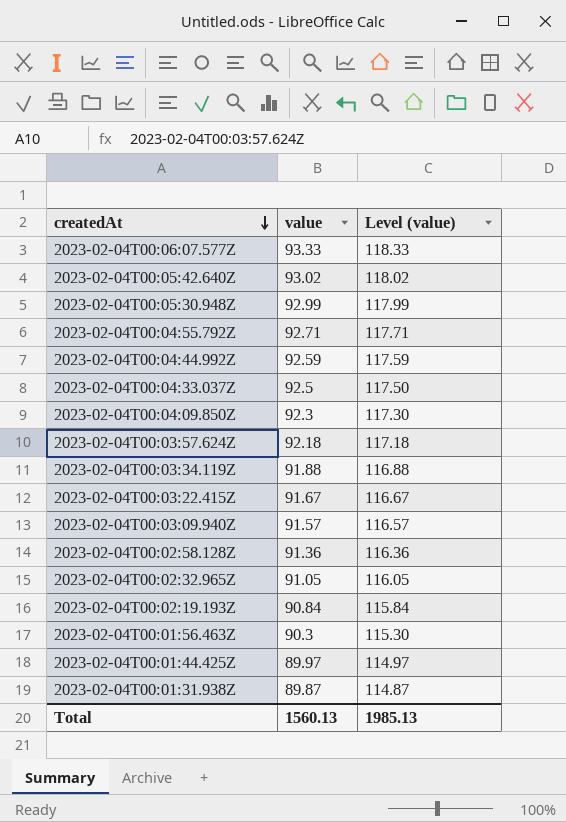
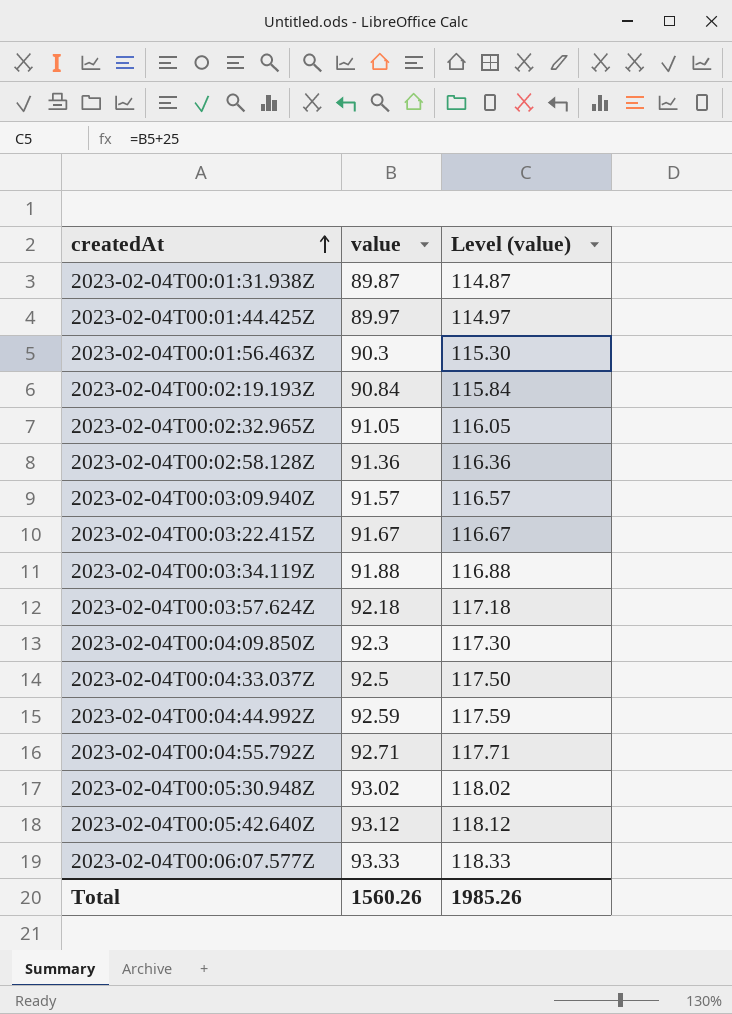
row order: createdAt descending -> createdAt ascending
2023-02-04T00:05:30.948Z | value: 92.99 -> 93.02
2023-02-04T00:05:30.948Z | Level (value): 117.99 -> 118.02
2023-02-04T00:05:42.640Z | value: 93.02 -> 93.12
2023-02-04T00:05:42.640Z | Level (value): 118.02 -> 118.12
Total | value: 1560.13 -> 1560.26
Total | Level (value): 1985.13 -> 1985.26

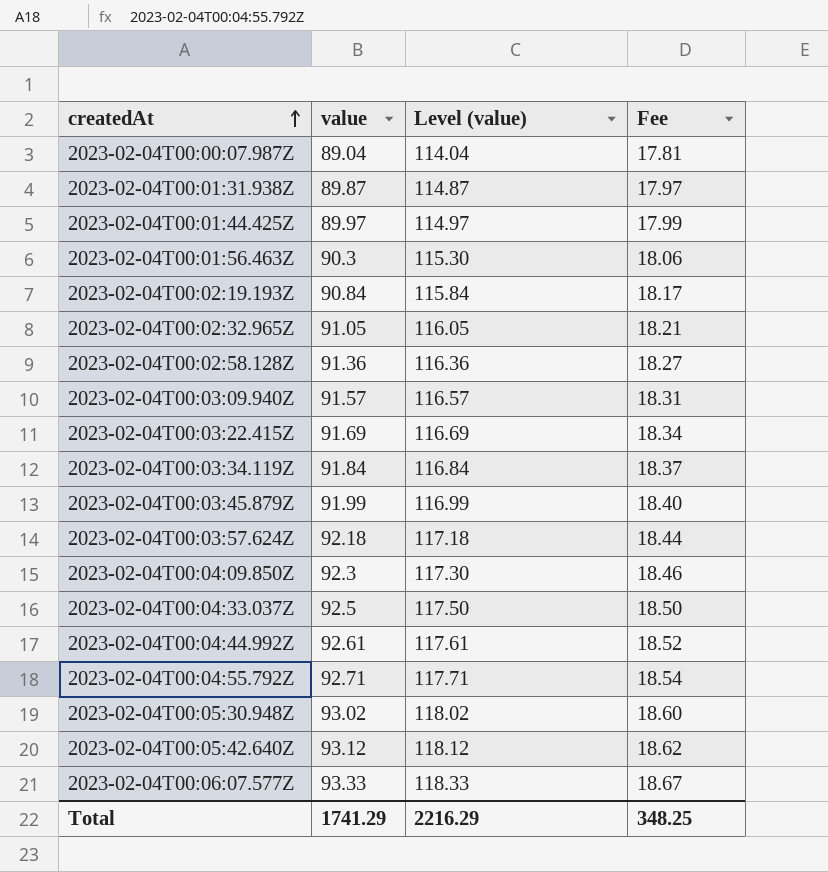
column Fee | formula: none -> [value] * 0.2
row 2023-02-04T00:00:07.987Z: none -> 89.04 | 114.04 | 17.81
2023-02-04T00:03:22.415Z | value: 91.67 -> 91.69
2023-02-04T00:03:22.415Z | Level (value): 116.67 -> 116.69
2023-02-04T00:03:34.119Z | value: 91.88 -> 91.84
2023-02-04T00:03:34.119Z | Level (value): 116.88 -> 116.84
row 2023-02-04T00:03:45.879Z: none -> 91.99 | 116.99 | 18.40
2023-02-04T00:04:44.992Z | value: 92.59 -> 92.61
2023-02-04T00:04:44.992Z | Level (value): 117.59 -> 117.61
Total | value: 1560.26 -> 1741.29
Total | Level (value): 1985.26 -> 2216.29

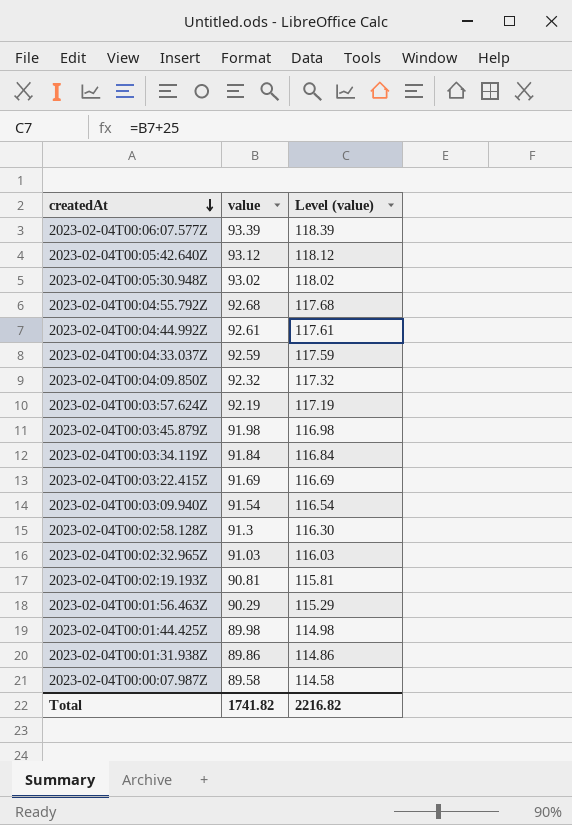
row order: createdAt ascending -> createdAt descending
column Fee | formula: [value] * 0.2 -> none
2023-02-04T00:06:07.577Z | value: 93.33 -> 93.39
2023-02-04T00:06:07.577Z | Level (value): 118.33 -> 118.39
2023-02-04T00:04:55.792Z | value: 92.71 -> 92.68
2023-02-04T00:04:55.792Z | Level (value): 117.71 -> 117.68
2023-02-04T00:04:33.037Z | value: 92.5 -> 92.59
2023-02-04T00:04:33.037Z | Level (value): 117.50 -> 117.59
2023-02-04T00:04:09.850Z | value: 92.3 -> 92.32
2023-02-04T00:04:09.850Z | Level (value): 117.30 -> 117.32
2023-02-04T00:03:57.624Z | value: 92.18 -> 92.19
2023-02-04T00:03:57.624Z | Level (value): 117.18 -> 117.19
2023-02-04T00:03:45.879Z | value: 91.99 -> 91.98
2023-02-04T00:03:45.879Z | Level (value): 116.99 -> 116.98
2023-02-04T00:03:09.940Z | value: 91.57 -> 91.54
2023-02-04T00:03:09.940Z | Level (value): 116.57 -> 116.54
2023-02-04T00:02:58.128Z | value: 91.36 -> 91.3
2023-02-04T00:02:58.128Z | Level (value): 116.36 -> 116.30
2023-02-04T00:02:32.965Z | value: 91.05 -> 91.03
2023-02-04T00:02:32.965Z | Level (value): 116.05 -> 116.03
2023-02-04T00:02:19.193Z | value: 90.84 -> 90.81
2023-02-04T00:02:19.193Z | Level (value): 115.84 -> 115.81
2023-02-04T00:01:56.463Z | value: 90.3 -> 90.29
2023-02-04T00:01:56.463Z | Level (value): 115.30 -> 115.29
2023-02-04T00:01:44.425Z | value: 89.97 -> 89.98
2023-02-04T00:01:44.425Z | Level (value): 114.97 -> 114.98
2023-02-04T00:01:31.938Z | value: 89.87 -> 89.86
2023-02-04T00:01:31.938Z | Level (value): 114.87 -> 114.86
2023-02-04T00:00:07.987Z | value: 89.04 -> 89.58
2023-02-04T00:00:07.987Z | Level (value): 114.04 -> 114.58
Total | value: 1741.29 -> 1741.82
Total | Level (value): 2216.29 -> 2216.82

